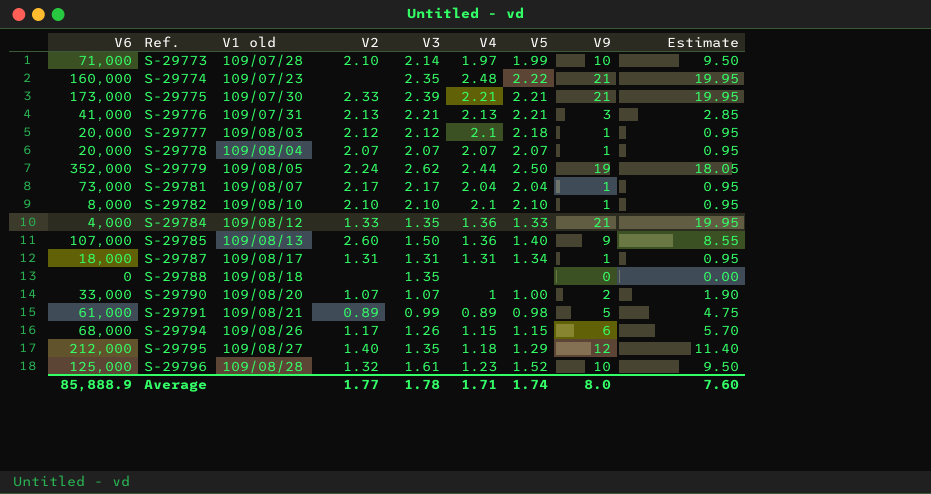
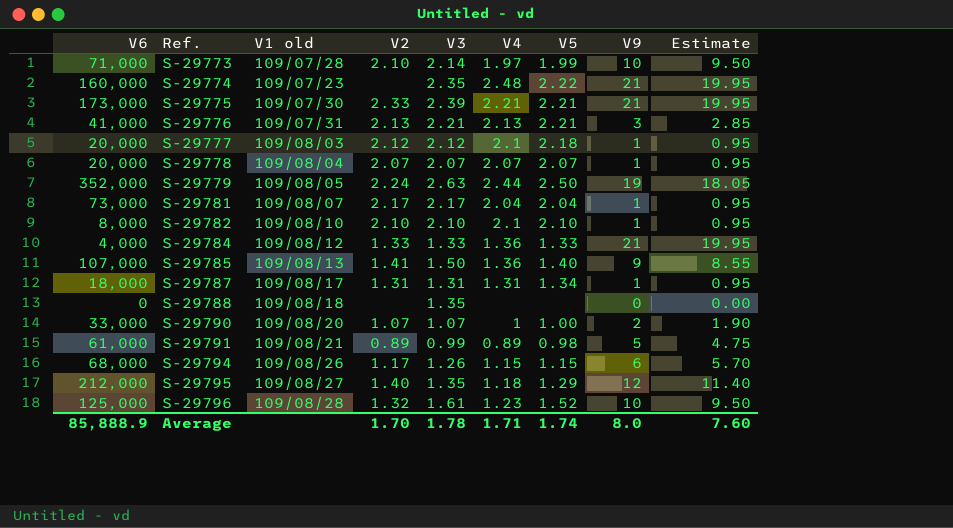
S-29779 | V3: 2.62 -> 2.63
S-29784 | V3: 1.35 -> 1.33
S-29785 | V2: 2.60 -> 1.41
Average | V2: 1.77 -> 1.70

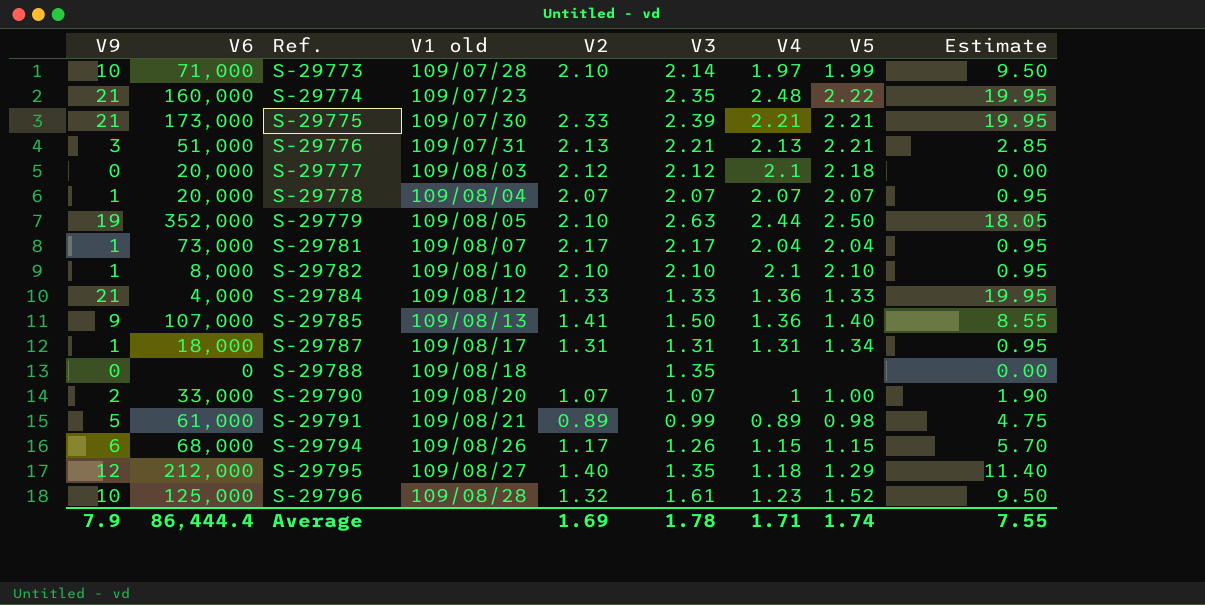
column V9 | position: 8 -> 1
S-29776 | V6: 41,000 -> 51,000
S-29777 | V9: 1 -> 0
S-29777 | Estimate: 0.95 -> 0.00
S-29779 | V2: 2.24 -> 2.10
Average | V9: 8.0 -> 7.9
Average | V6: 85,888.9 -> 86,444.4
Average | V2: 1.70 -> 1.69
Average | Estimate: 7.60 -> 7.55

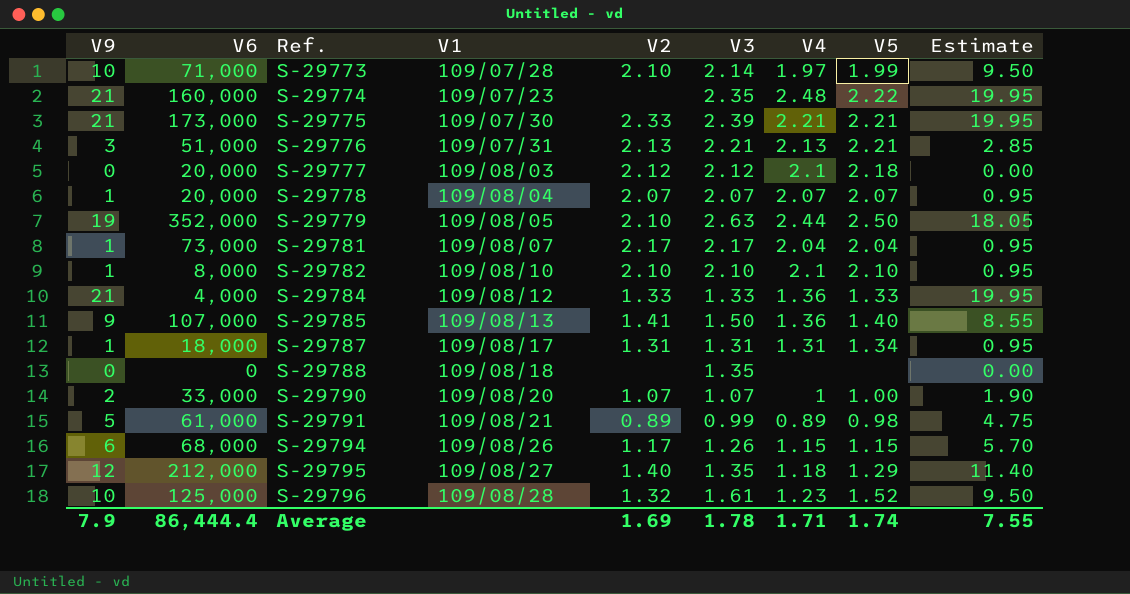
column name: V1 old -> V1

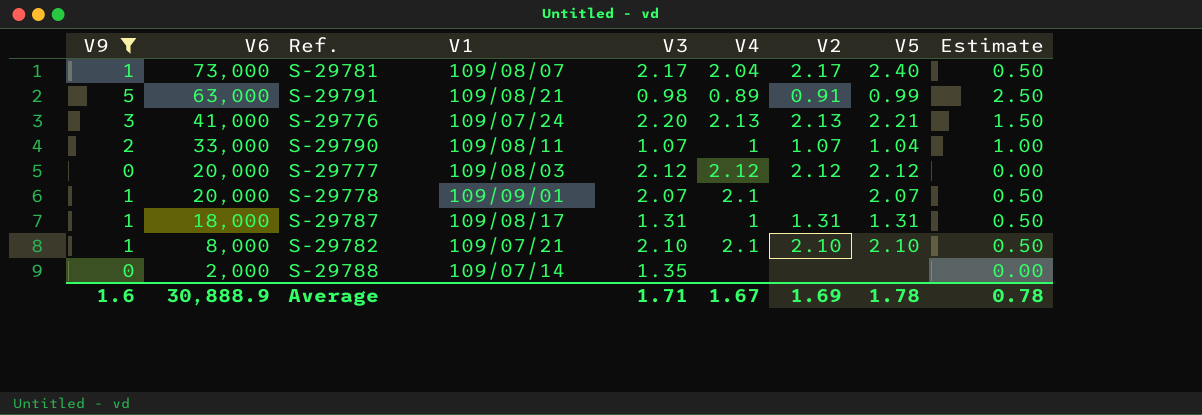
filter: none -> V9 <= 5
row order: Ref. ascending -> V6 descending
column V2 | position: 5 -> 7
column Estimate | formula: [V9] * 0.95 -> [V9] * 0.5
S-29781 | V5: 2.04 -> 2.40
S-29791 | V6: 61,000 -> 63,000
S-29791 | V3: 0.99 -> 0.98
S-29791 | V2: 0.89 -> 0.91
S-29791 | V5: 0.98 -> 0.99
S-29776 | V6: 51,000 -> 41,000
S-29776 | V1: 109/07/31 -> 109/07/24
S-29776 | V3: 2.21 -> 2.20
S-29790 | V1: 109/08/20 -> 109/08/11
S-29790 | V5: 1.00 -> 1.04
S-29777 | V4: 2.1 -> 2.12
S-29777 | V5: 2.18 -> 2.12
S-29778 | V1: 109/08/04 -> 109/09/01
S-29778 | V4: 2.07 -> 2.1
S-29778 | V2: 2.07 -> none
S-29787 | V4: 1.31 -> 1
S-29787 | V5: 1.34 -> 1.31
S-29782 | V1: 109/08/10 -> 109/07/21
S-29788 | V6: 0 -> 2,000
S-29788 | V1: 109/08/18 -> 109/07/14
Average | V9: 7.9 -> 1.6
Average | V6: 86,444.4 -> 30,888.9
Average | V3: 1.78 -> 1.71
Average | V4: 1.71 -> 1.67
Average | V5: 1.74 -> 1.78
Average | Estimate: 7.55 -> 0.78

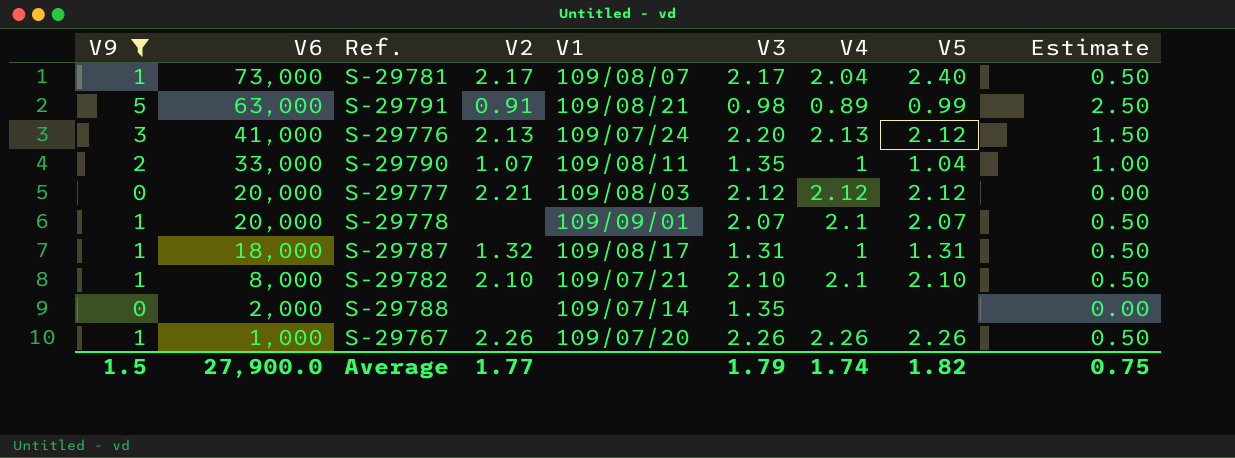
column V2 | position: 7 -> 4
S-29776 | V5: 2.21 -> 2.12
S-29790 | V3: 1.07 -> 1.35
S-29777 | V2: 2.12 -> 2.21
S-29787 | V2: 1.31 -> 1.32
row S-29767: none -> 1 | 1,000 | 2.26 | 109/07/20 | 2.26 | 2.26 | 2.26 | 0.50
Average | V9: 1.6 -> 1.5
Average | V6: 30,888.9 -> 27,900.0
Average | V2: 1.69 -> 1.77
Average | V3: 1.71 -> 1.79
Average | V4: 1.67 -> 1.74
Average | V5: 1.78 -> 1.82
Average | Estimate: 0.78 -> 0.75

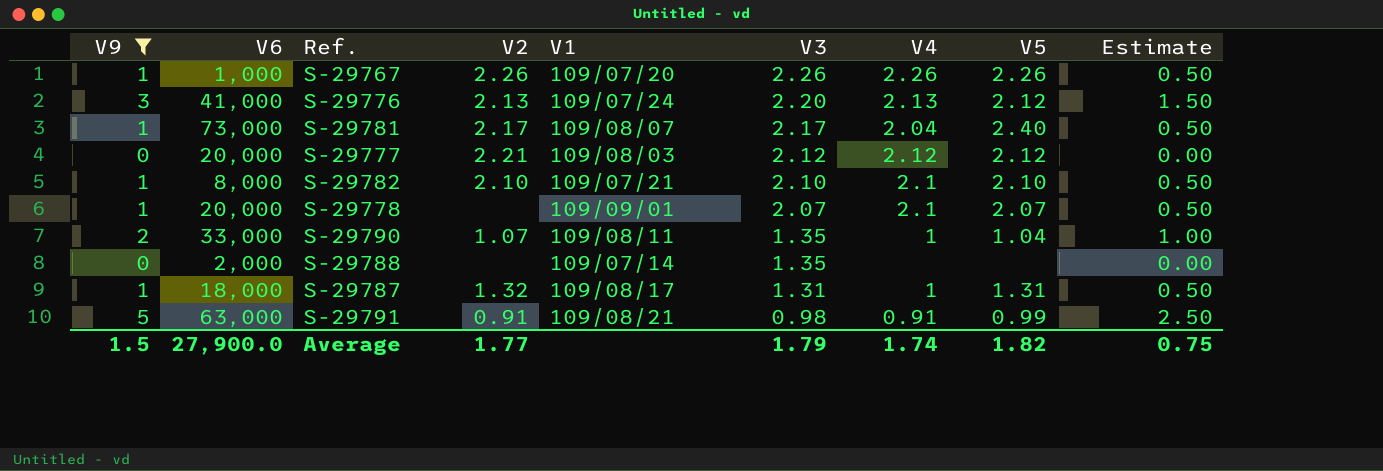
row order: V6 descending -> V3 descending
S-29791 | V4: 0.89 -> 0.91

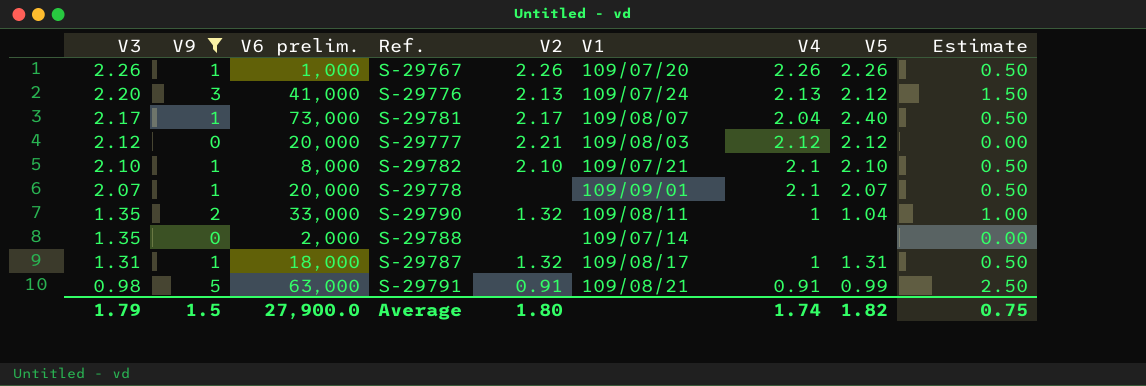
column V3 | position: 6 -> 1
column name: V6 -> V6 prelim.
S-29790 | V2: 1.07 -> 1.32
Average | V2: 1.77 -> 1.80

